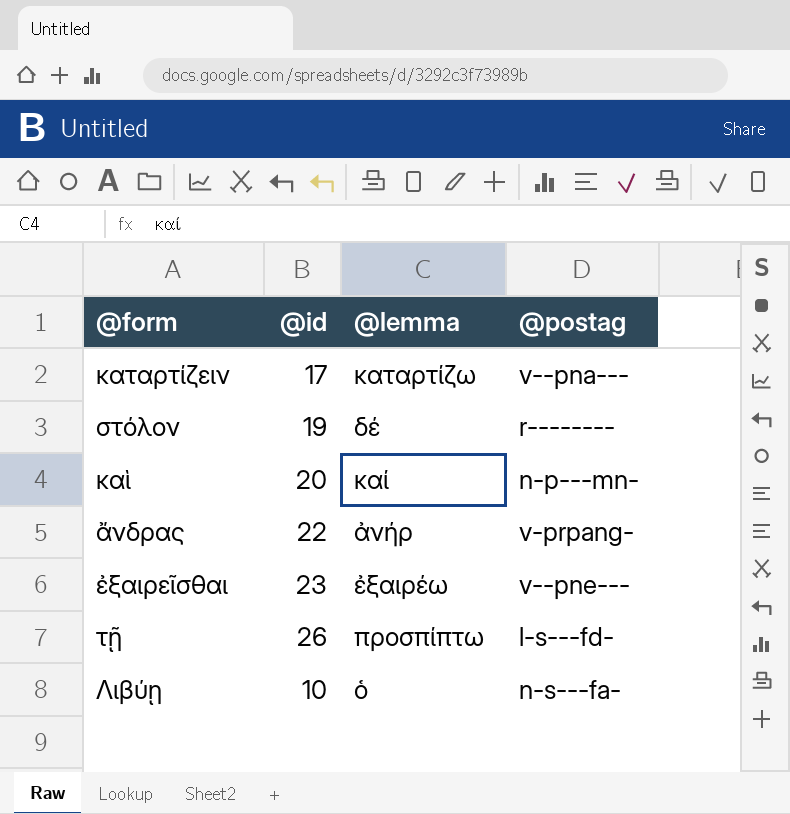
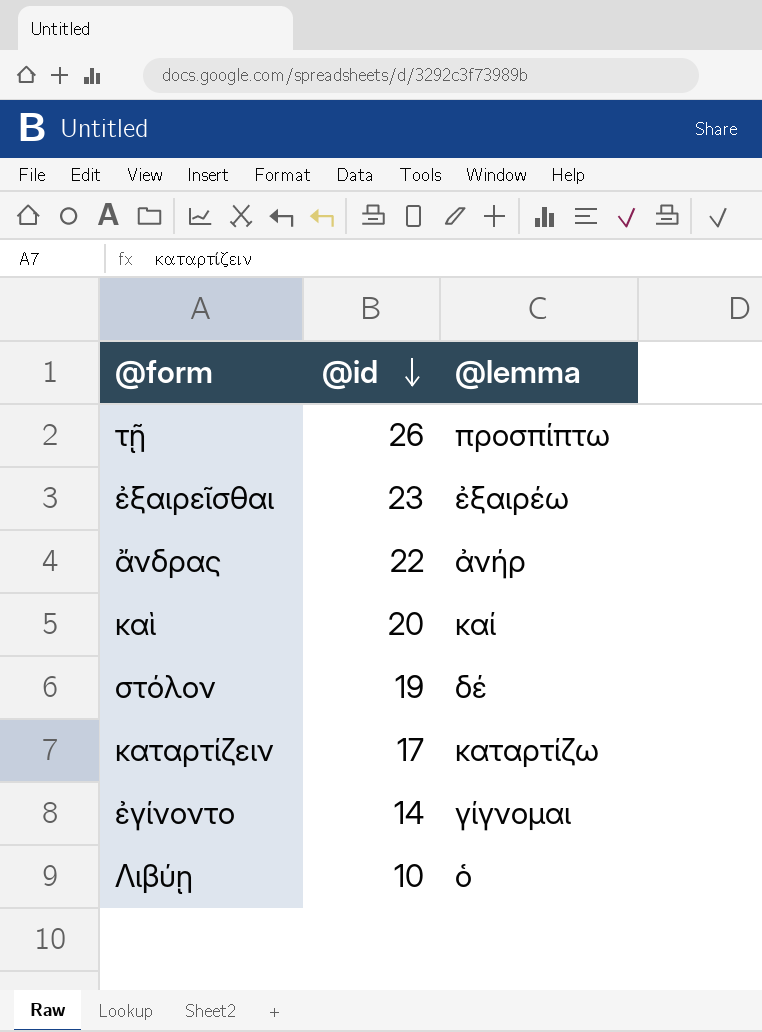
row order: none -> @id descending
column @postag | position: 4 -> none
row ἐγίνοντο: none -> 14 | γίγνομαι

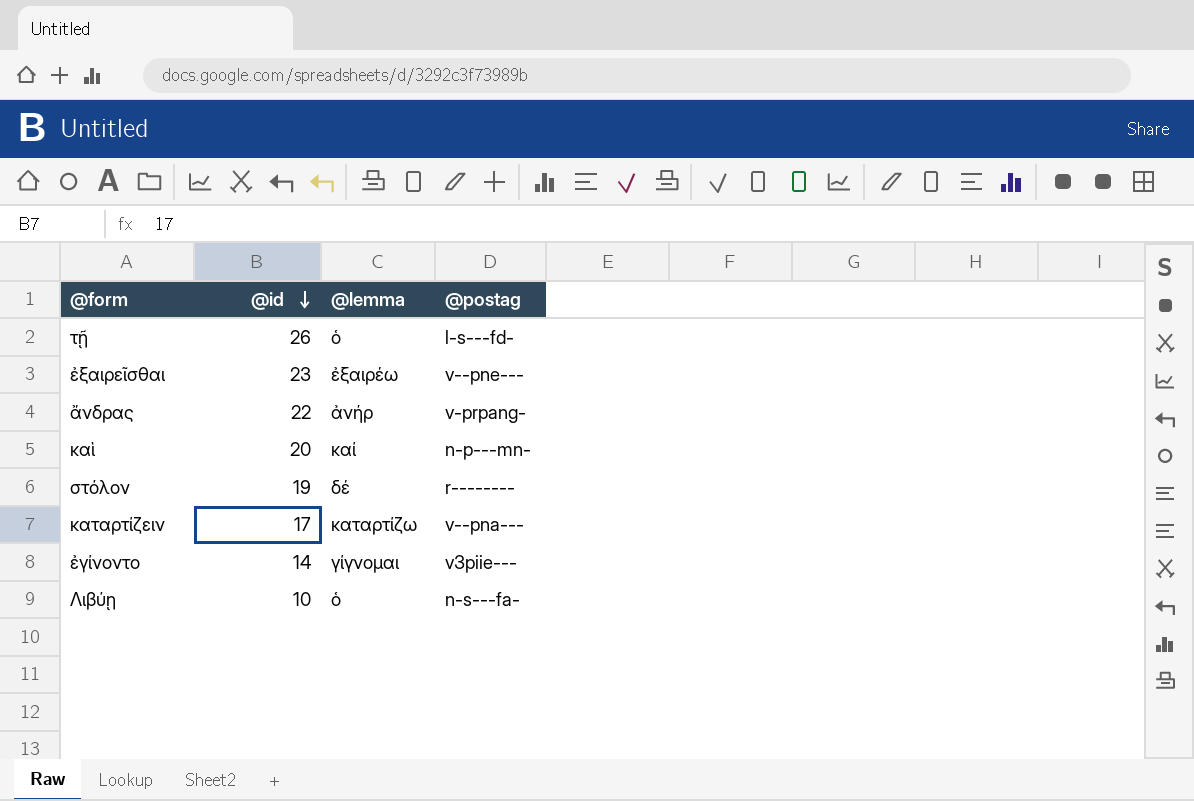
column @postag | position: none -> 4
τῇ | @lemma: προσπίπτω -> ὁ

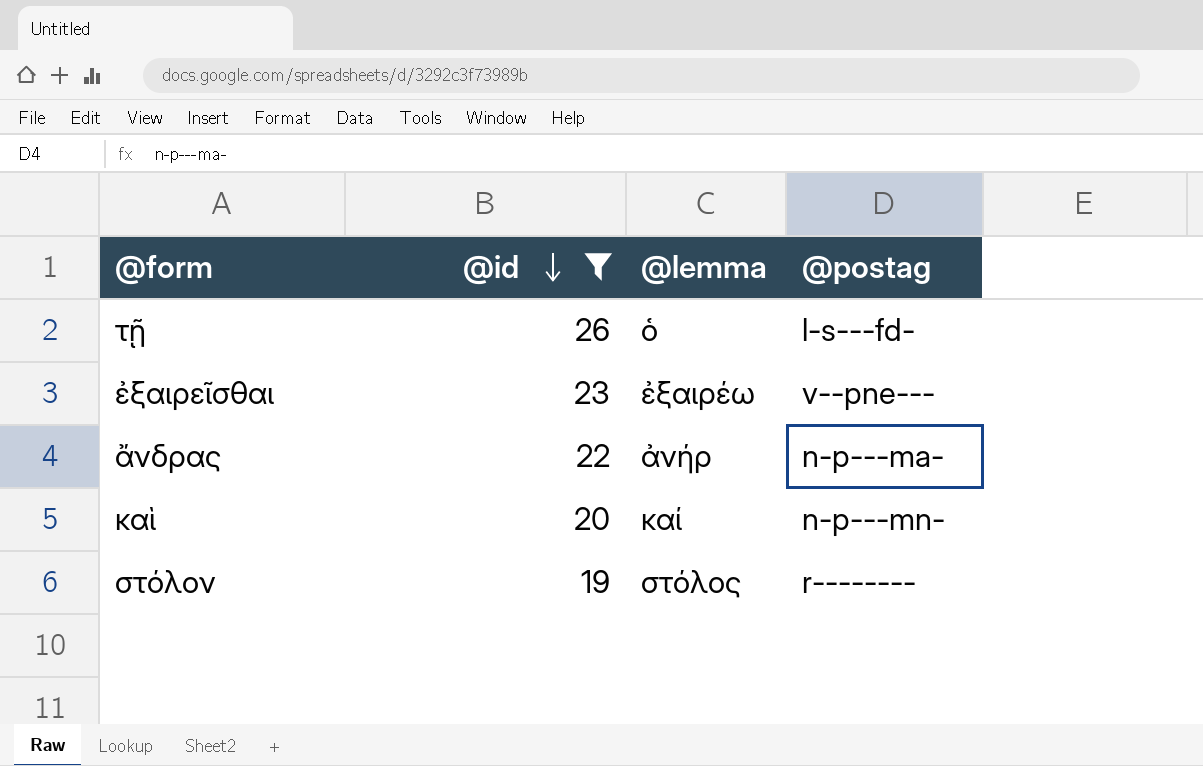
filter: none -> @id >= 19
ἄνδρας | @postag: v-prpang- -> n-p---ma-
στόλον | @lemma: δέ -> στόλος

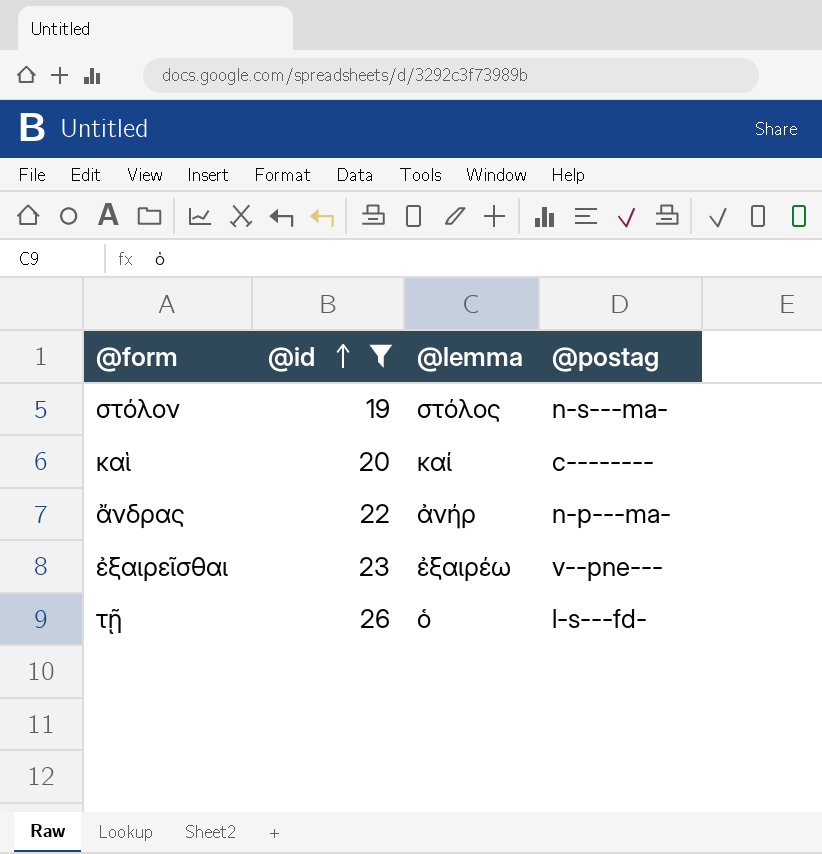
row order: @id descending -> @id ascending
στόλον | @postag: r-------- -> n-s---ma-
καὶ | @postag: n-p---mn- -> c--------

